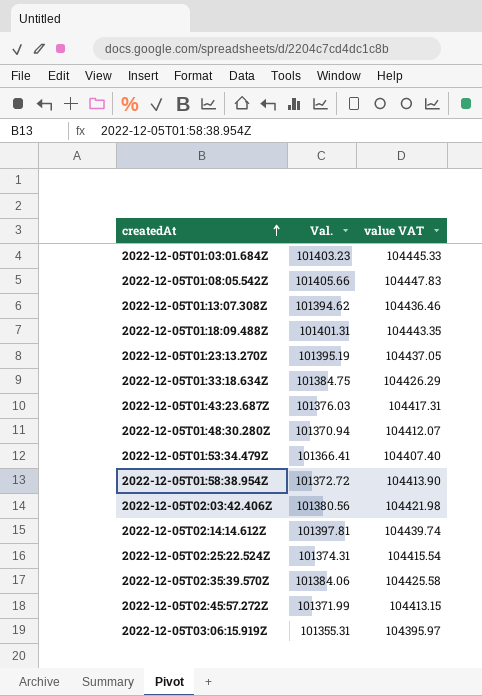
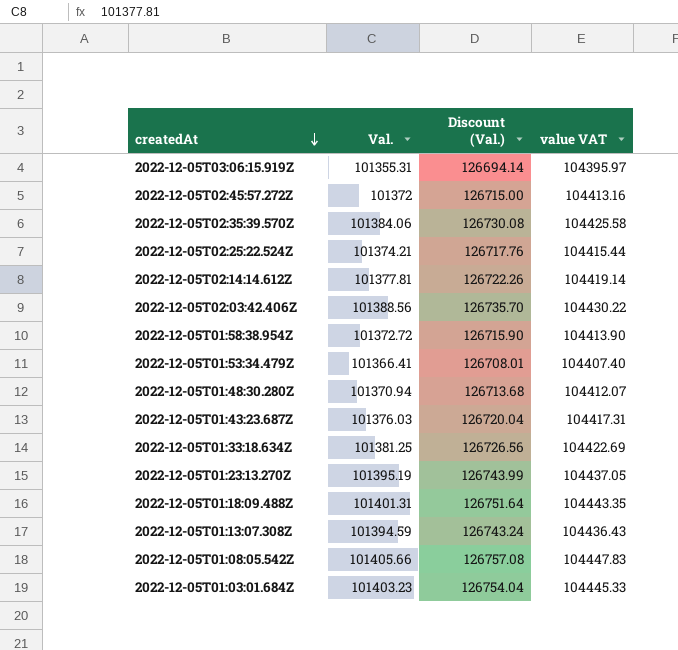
row order: createdAt ascending -> createdAt descending
column Discount (Val.) | formula: none -> [Val.] * 1.25
2022-12-05T02:45:57.272Z | Val.: 101371.99 -> 101372
2022-12-05T02:45:57.272Z | value VAT: 104413.15 -> 104413.16
2022-12-05T02:25:22.524Z | Val.: 101374.31 -> 101374.21
2022-12-05T02:25:22.524Z | value VAT: 104415.54 -> 104415.44
2022-12-05T02:14:14.612Z | Val.: 101397.81 -> 101377.81
2022-12-05T02:14:14.612Z | value VAT: 104439.74 -> 104419.14
2022-12-05T02:03:42.406Z | Val.: 101380.56 -> 101388.56
2022-12-05T02:03:42.406Z | value VAT: 104421.98 -> 104430.22
2022-12-05T01:33:18.634Z | Val.: 101384.75 -> 101381.25
2022-12-05T01:33:18.634Z | value VAT: 104426.29 -> 104422.69
2022-12-05T01:13:07.308Z | Val.: 101394.62 -> 101394.59
2022-12-05T01:13:07.308Z | value VAT: 104436.46 -> 104436.43

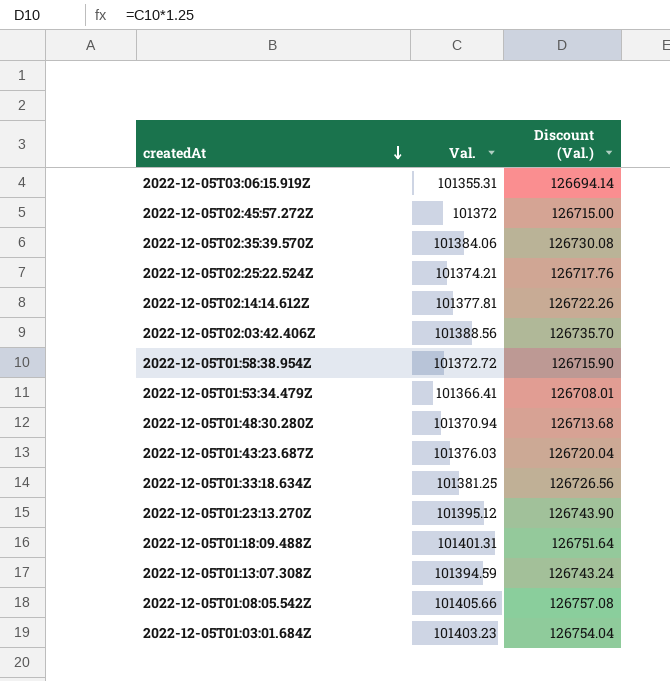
column value VAT | formula: [Val.] * 1.03 -> none
2022-12-05T01:23:13.270Z | Val.: 101395.19 -> 101395.12
2022-12-05T01:23:13.270Z | Discount (Val.): 126743.99 -> 126743.90

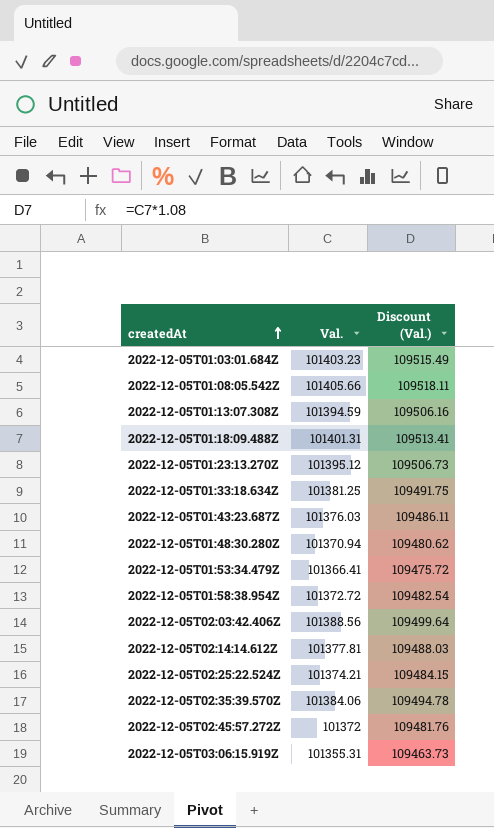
row order: createdAt descending -> createdAt ascending
column Discount (Val.) | formula: [Val.] * 1.25 -> [Val.] * 1.08

